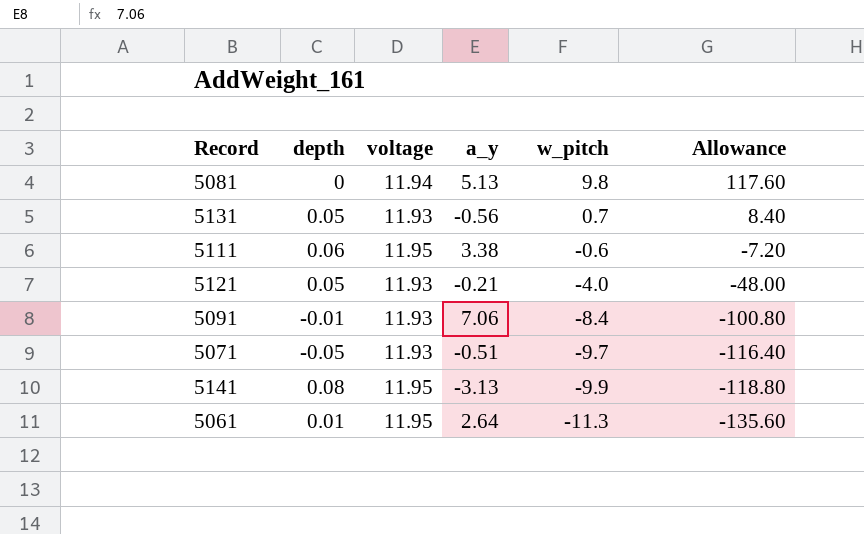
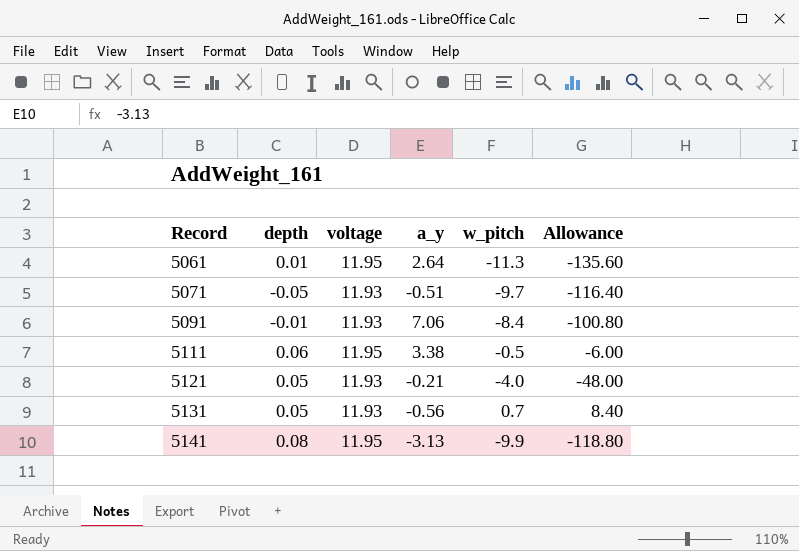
row order: w_pitch descending -> Record ascending
row 5081: 0 | 11.94 | 5.13 | 9.8 | 117.60 -> none
5111 | w_pitch: -0.6 -> -0.5
5111 | Allowance: -7.20 -> -6.00

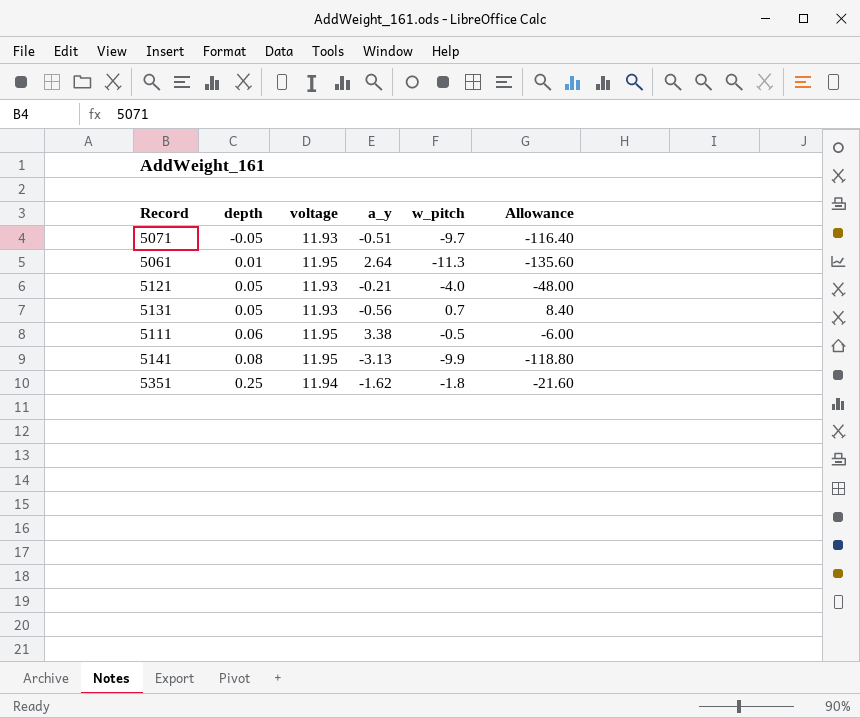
row order: Record ascending -> depth ascending
row 5091: -0.01 | 11.93 | 7.06 | -8.4 | -100.80 -> none
row 5351: none -> 0.25 | 11.94 | -1.62 | -1.8 | -21.60

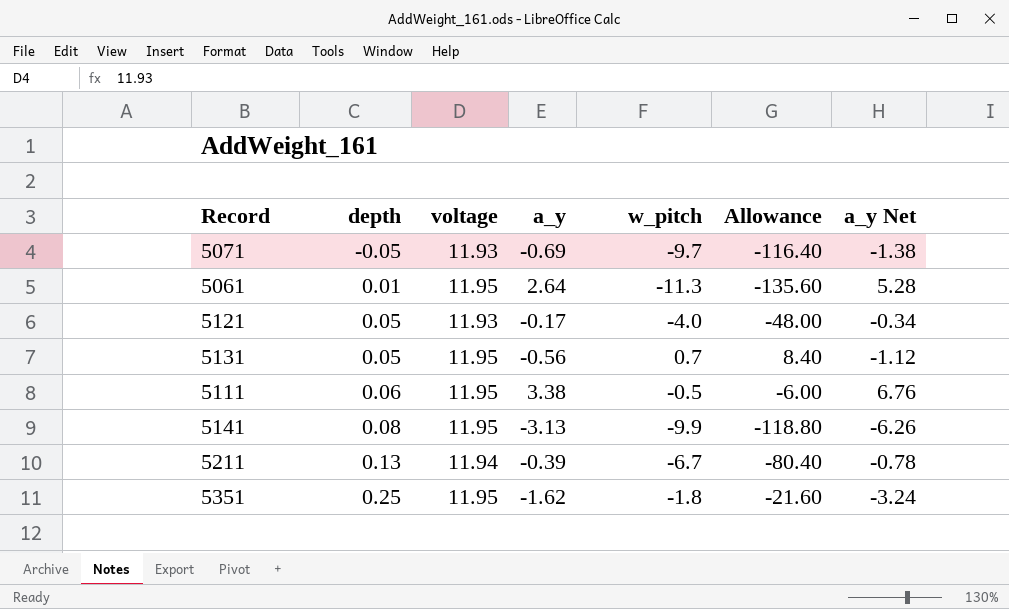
column a_y Net | formula: none -> [a_y] * 2
5071 | a_y: -0.51 -> -0.69
5121 | a_y: -0.21 -> -0.17
5131 | voltage: 11.93 -> 11.95
row 5211: none -> 0.13 | 11.94 | -0.39 | -6.7 | -80.40 | -0.78
5351 | voltage: 11.94 -> 11.95

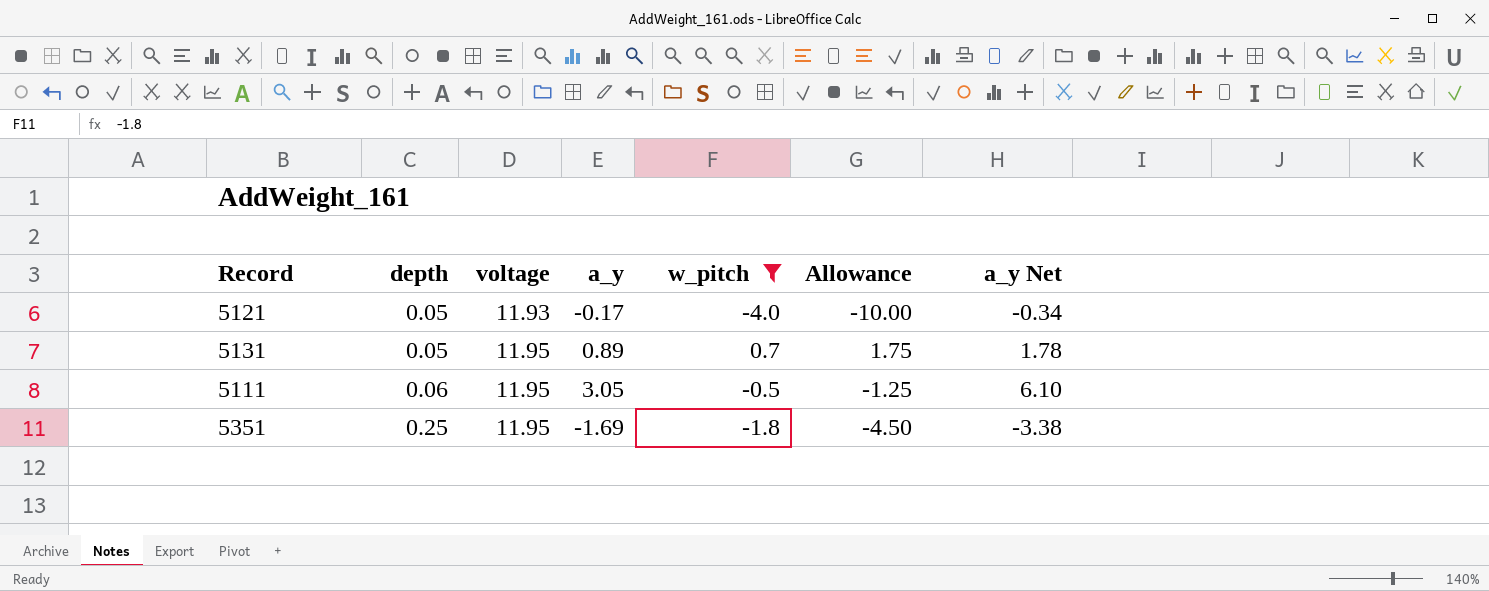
filter: none -> w_pitch >= -4.0
column Allowance | formula: [w_pitch] * 12 -> [w_pitch] * 2.5
5131 | a_y: -0.56 -> 0.89
5131 | a_y Net: -1.12 -> 1.78
5111 | a_y: 3.38 -> 3.05
5111 | a_y Net: 6.76 -> 6.10
5351 | a_y: -1.62 -> -1.69
5351 | a_y Net: -3.24 -> -3.38

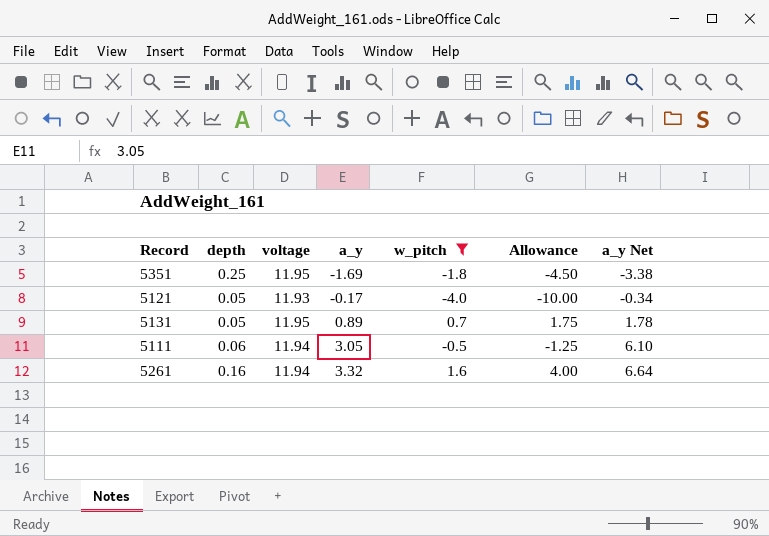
row order: depth ascending -> a_y ascending
5111 | voltage: 11.95 -> 11.94
row 5261: none -> 0.16 | 11.94 | 3.32 | 1.6 | 4.00 | 6.64

